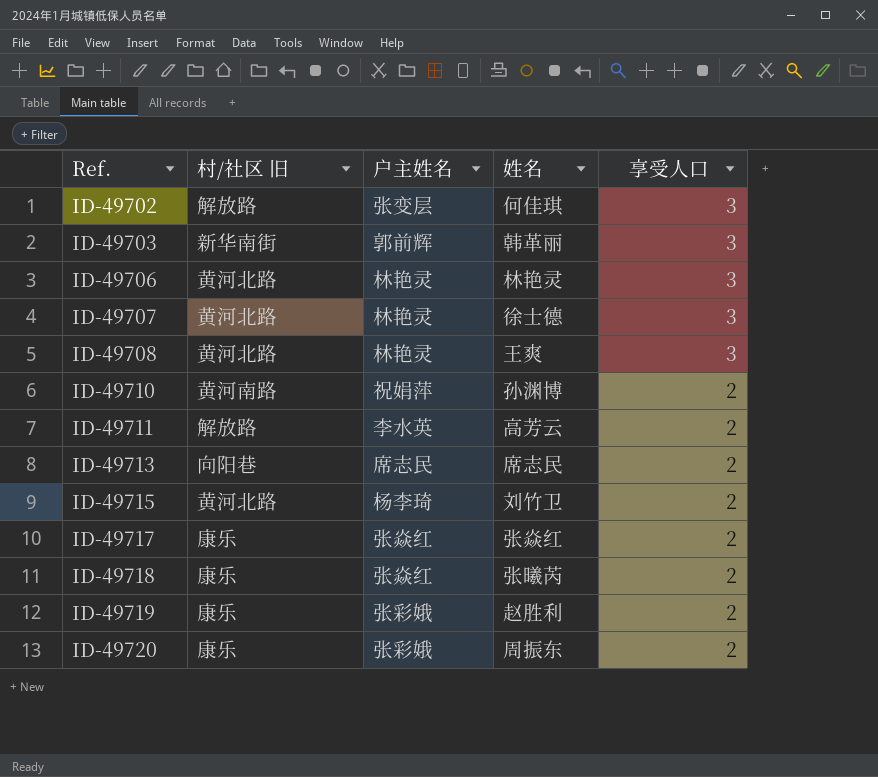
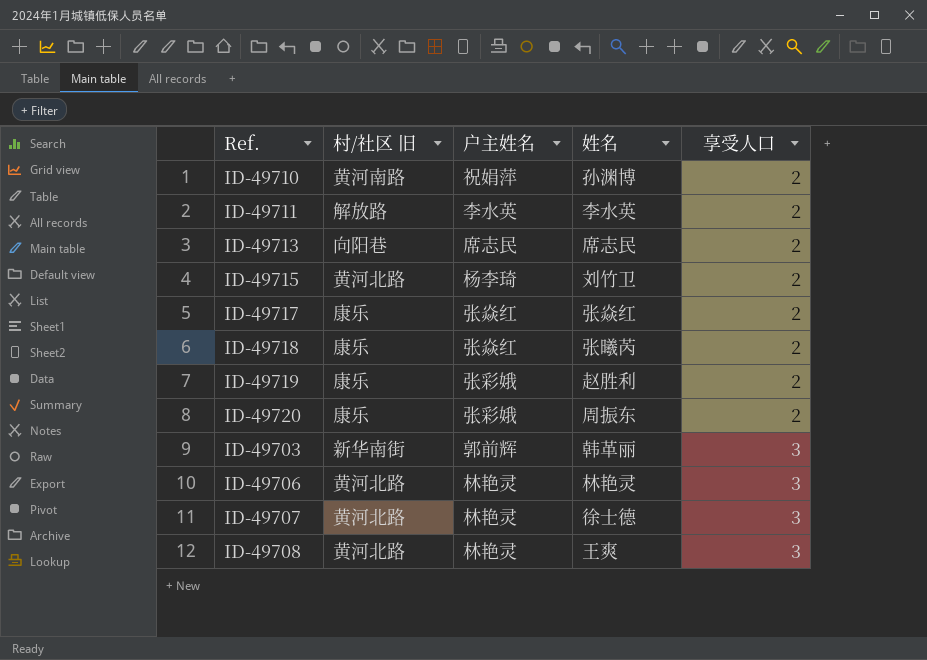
row order: Ref. ascending -> 享受人口 ascending
row ID-49702: 解放路 | 张变层 | 何佳琪 | 3 -> none
ID-49711 | 姓名: 高芳云 -> 李水英

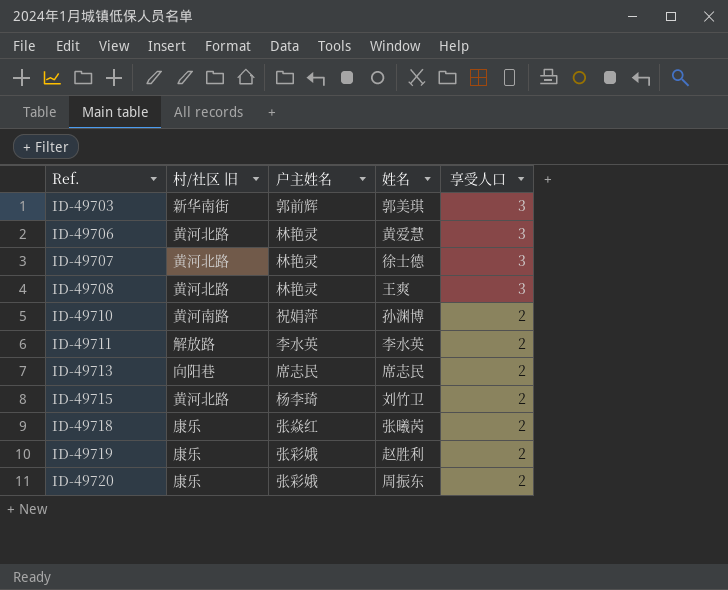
row order: 享受人口 ascending -> Ref. ascending
row ID-49717: 康乐 | 张焱红 | 张焱红 | 2 -> none
ID-49703 | 姓名: 韩革丽 -> 郭美琪
ID-49706 | 姓名: 林艳灵 -> 黄爱慧

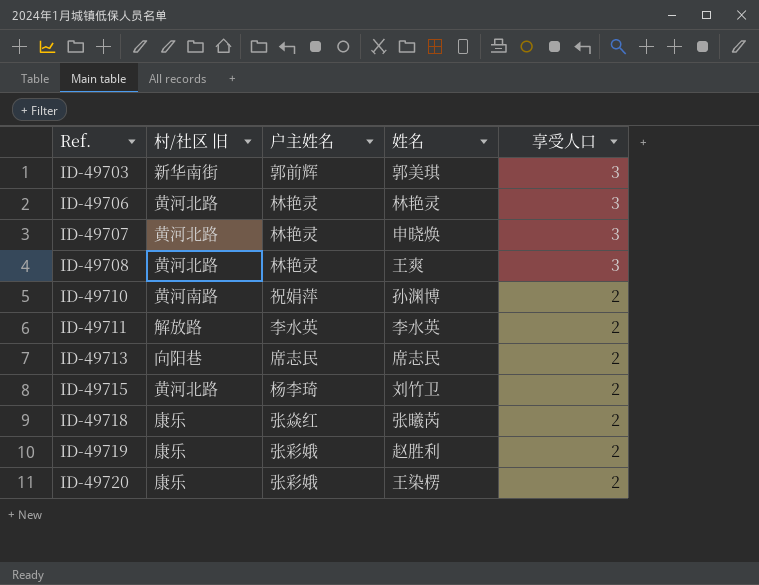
ID-49706 | 姓名: 黄爱慧 -> 林艳灵
ID-49707 | 姓名: 徐士德 -> 申晓焕
ID-49720 | 姓名: 周振东 -> 王染楞

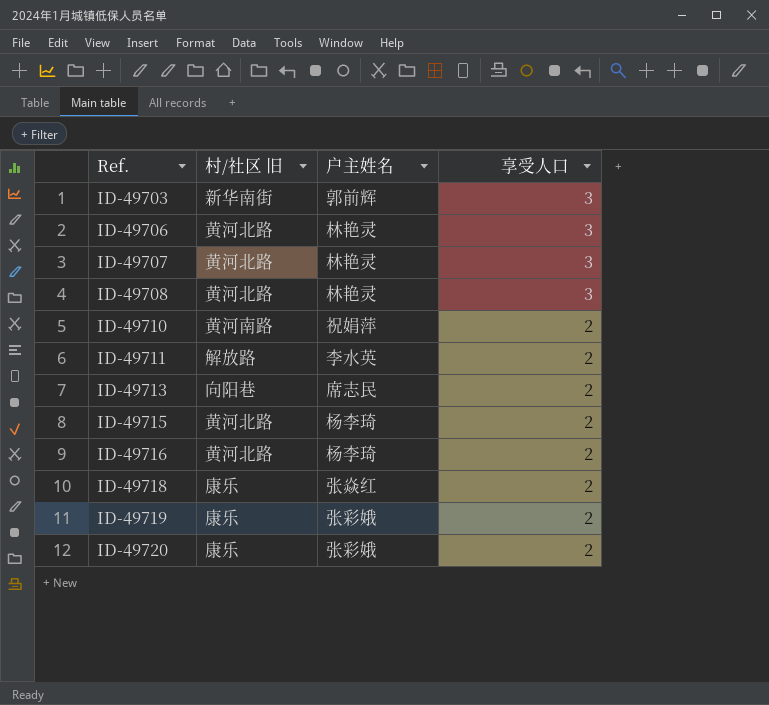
column 姓名 | position: 4 -> none
row ID-49716: none -> 黄河北路 | 杨李琦 | 2

